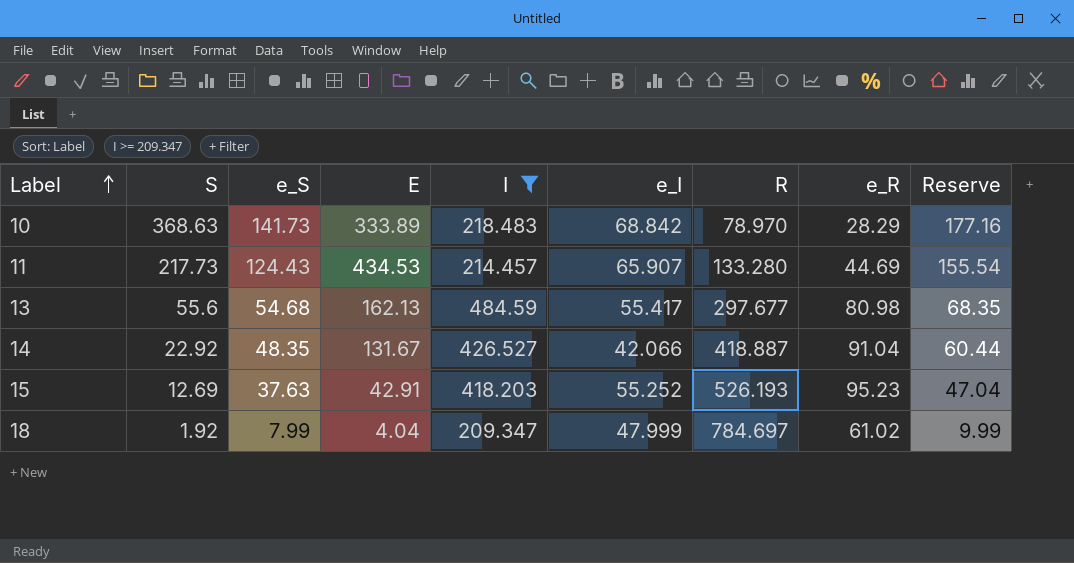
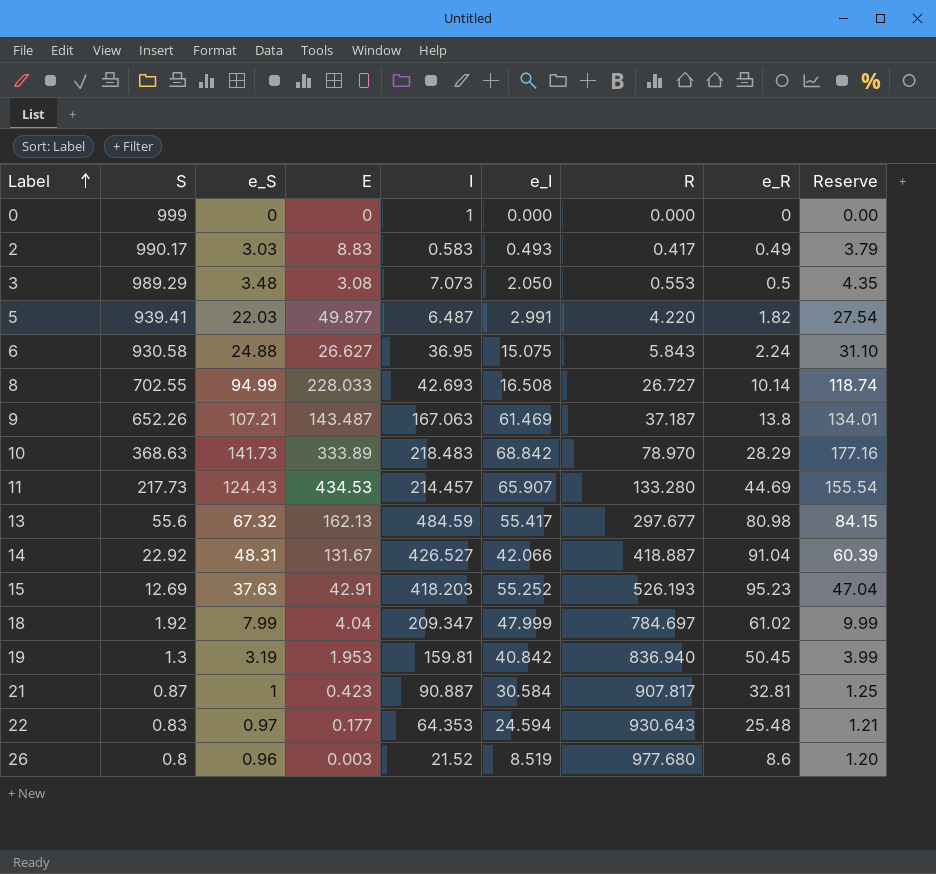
filter: I >= 209.347 -> none
13 | e_S: 54.68 -> 67.32
13 | Reserve: 68.35 -> 84.15
14 | e_S: 48.35 -> 48.31
14 | Reserve: 60.44 -> 60.39

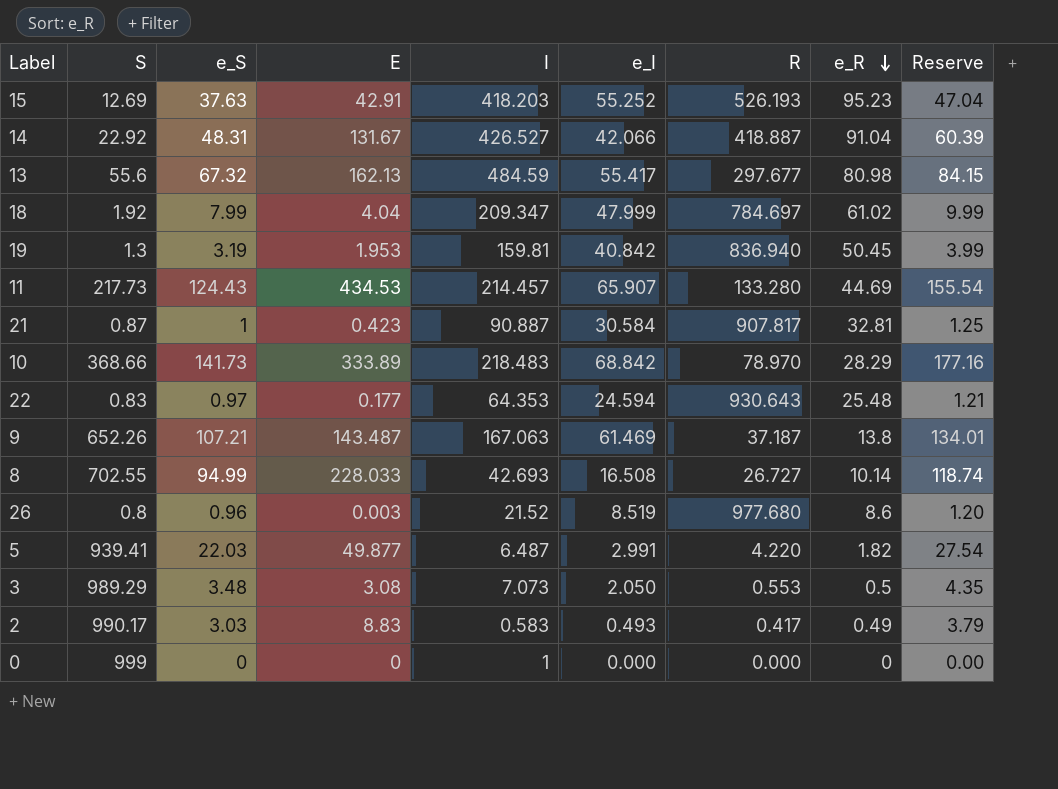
row order: Label ascending -> e_R descending
row 6: 930.58 | 24.88 | 26.627 | 36.95 | 15.075 | 5.843 | 2.24 | 31.10 -> none
10 | S: 368.63 -> 368.66

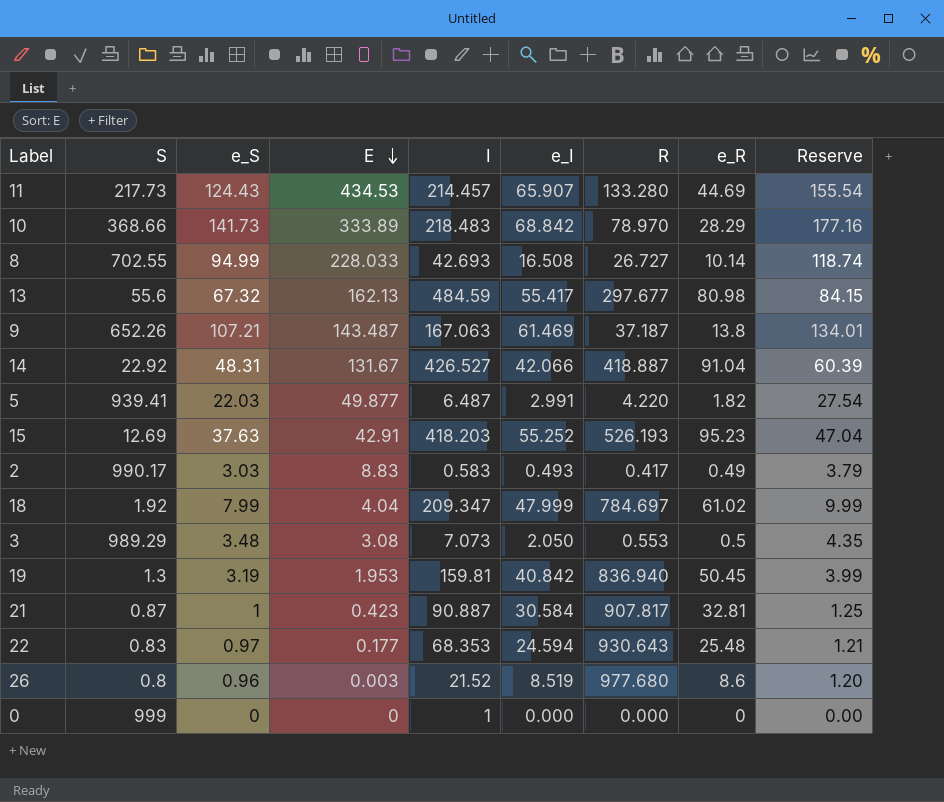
row order: e_R descending -> E descending
22 | I: 64.353 -> 68.353

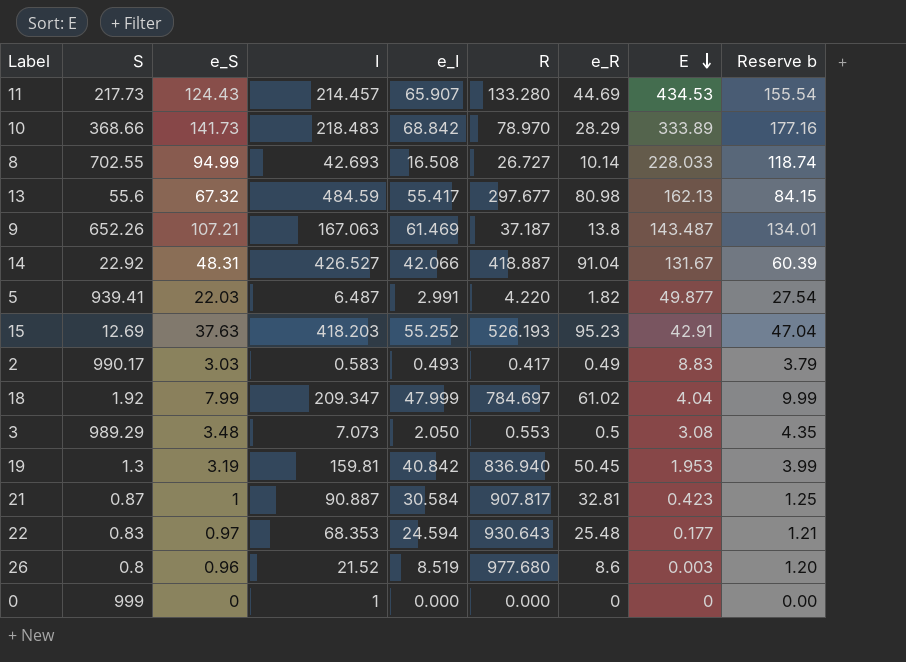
column E | position: 4 -> 8
column name: Reserve -> Reserve b

